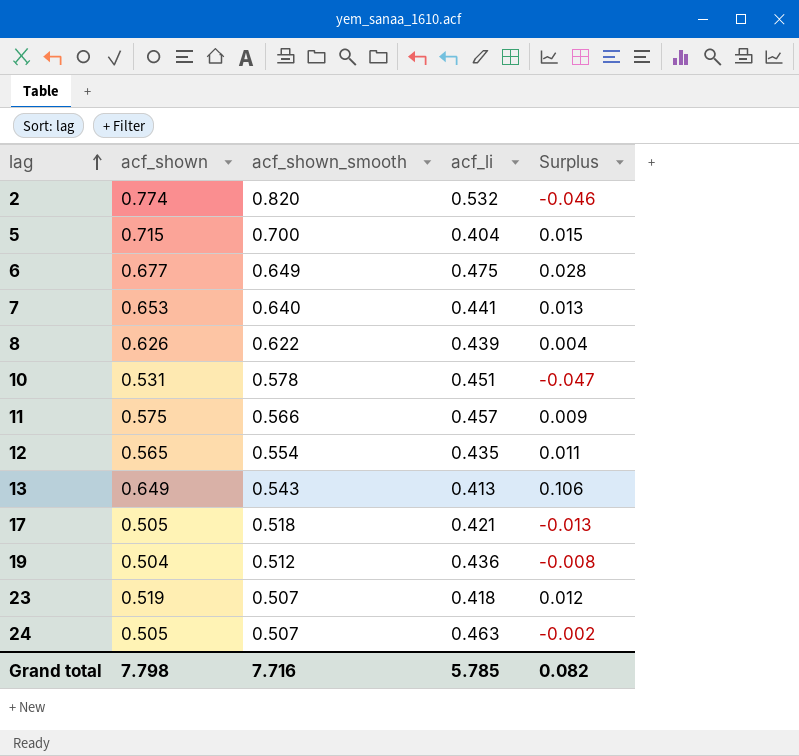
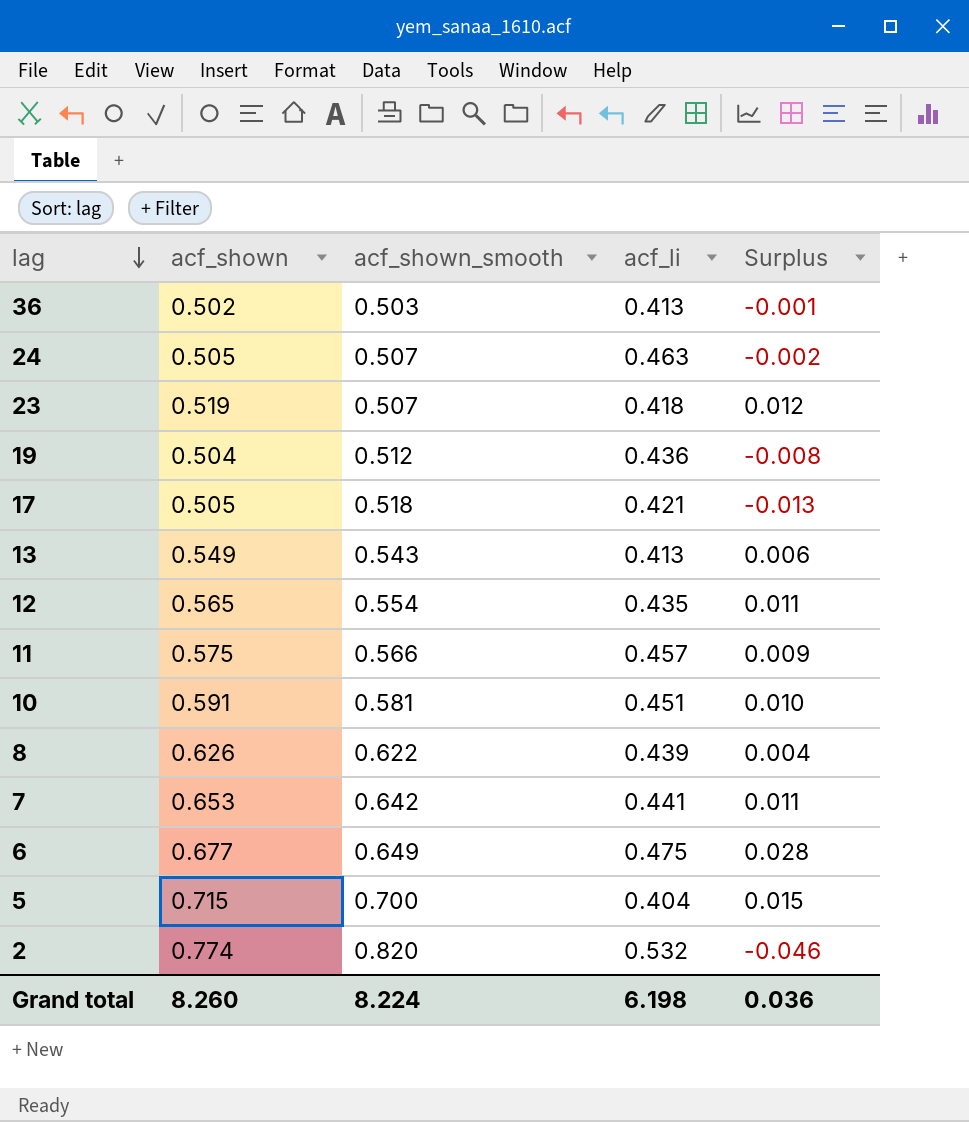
row order: lag ascending -> lag descending
row 36: none -> 0.502 | 0.503 | 0.413 | -0.001
13 | acf_shown: 0.649 -> 0.549
13 | Surplus: 0.106 -> 0.006
10 | acf_shown: 0.531 -> 0.591
10 | acf_shown_smooth: 0.578 -> 0.581
10 | Surplus: -0.047 -> 0.010
7 | acf_shown_smooth: 0.640 -> 0.642
7 | Surplus: 0.013 -> 0.011
Grand total | acf_shown: 7.798 -> 8.260
Grand total | acf_shown_smooth: 7.716 -> 8.224
Grand total | acf_li: 5.785 -> 6.198
Grand total | Surplus: 0.082 -> 0.036

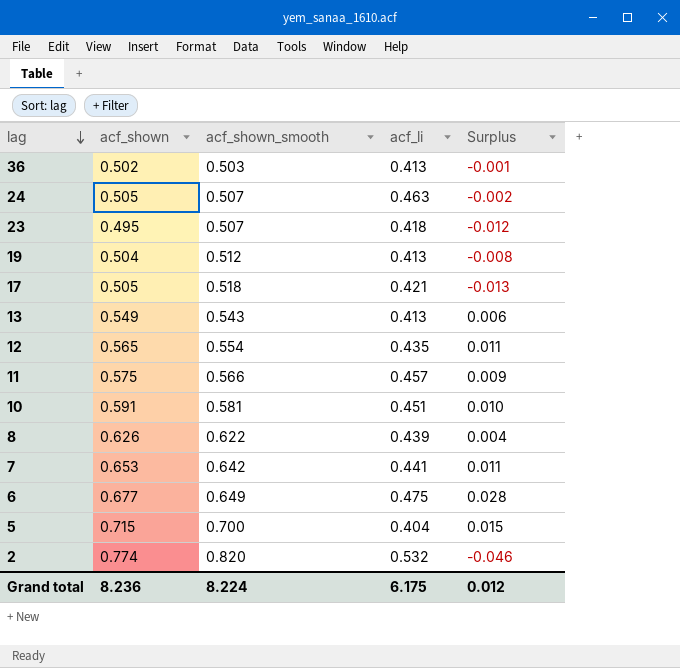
23 | acf_shown: 0.519 -> 0.495
23 | Surplus: 0.012 -> -0.012
19 | acf_li: 0.436 -> 0.413
Grand total | acf_shown: 8.260 -> 8.236
Grand total | acf_li: 6.198 -> 6.175
Grand total | Surplus: 0.036 -> 0.012

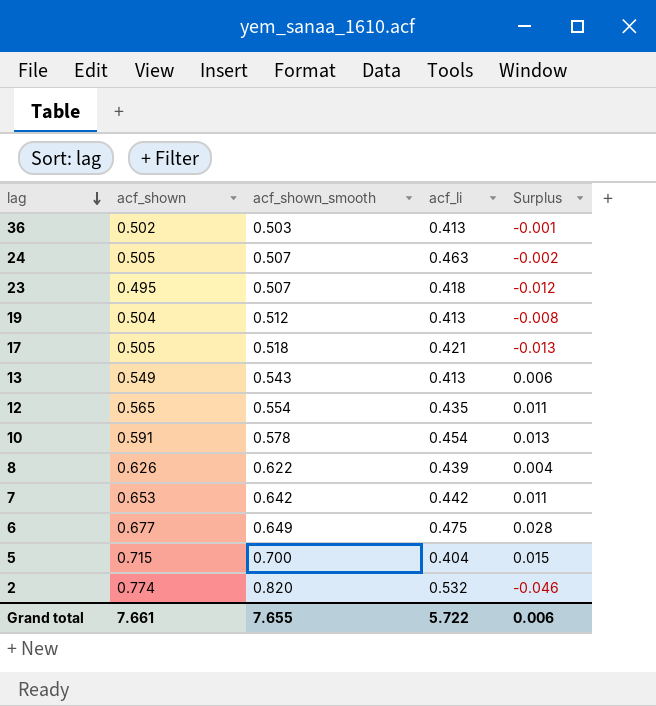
row 11: 0.575 | 0.566 | 0.457 | 0.009 -> none
10 | acf_shown_smooth: 0.581 -> 0.578
10 | acf_li: 0.451 -> 0.454
10 | Surplus: 0.010 -> 0.013
7 | acf_li: 0.441 -> 0.442
Grand total | acf_shown: 8.236 -> 7.661
Grand total | acf_shown_smooth: 8.224 -> 7.655
Grand total | acf_li: 6.175 -> 5.722
Grand total | Surplus: 0.012 -> 0.006

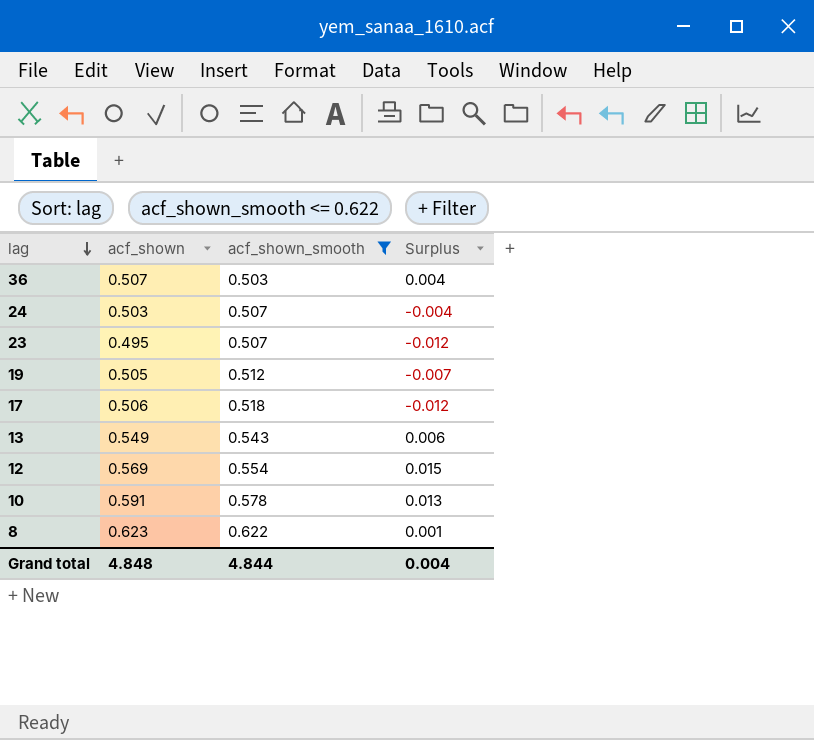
filter: none -> acf_shown_smooth <= 0.622
column acf_li | position: 4 -> none
36 | acf_shown: 0.502 -> 0.507
36 | Surplus: -0.001 -> 0.004
24 | acf_shown: 0.505 -> 0.503
24 | Surplus: -0.002 -> -0.004
19 | acf_shown: 0.504 -> 0.505
19 | Surplus: -0.008 -> -0.007
17 | acf_shown: 0.505 -> 0.506
17 | Surplus: -0.013 -> -0.012
12 | acf_shown: 0.565 -> 0.569
12 | Surplus: 0.011 -> 0.015
8 | acf_shown: 0.626 -> 0.623
8 | Surplus: 0.004 -> 0.001
Grand total | acf_shown: 7.661 -> 4.848
Grand total | acf_shown_smooth: 7.655 -> 4.844
Grand total | Surplus: 0.006 -> 0.004

